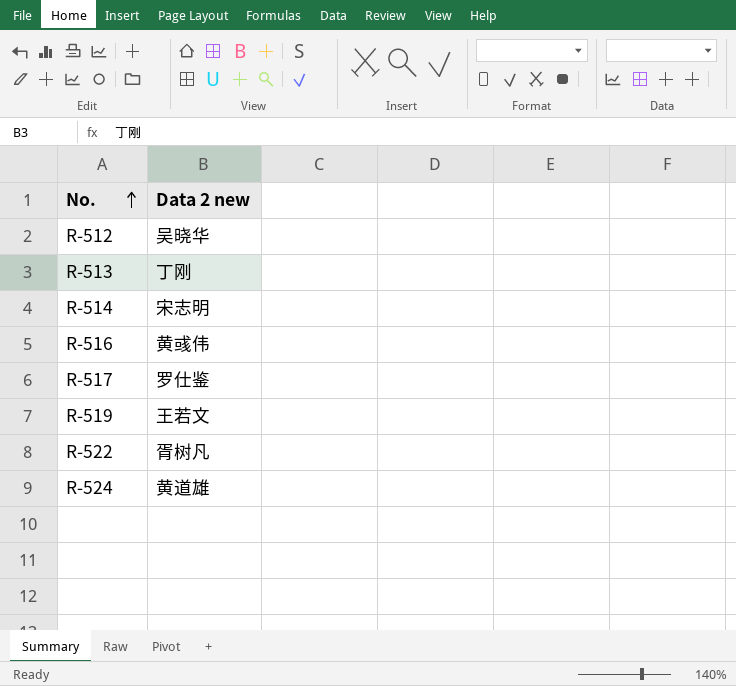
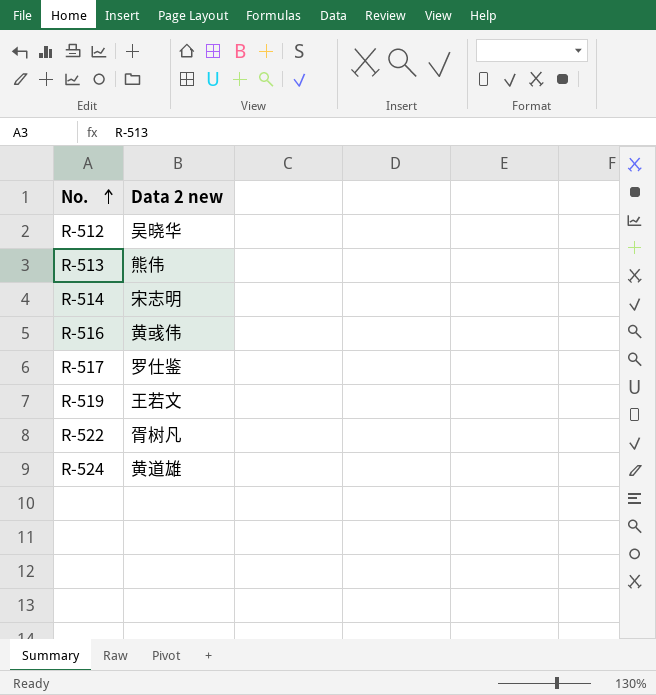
R-513 | Data 2 new: 丁刚 -> 熊伟

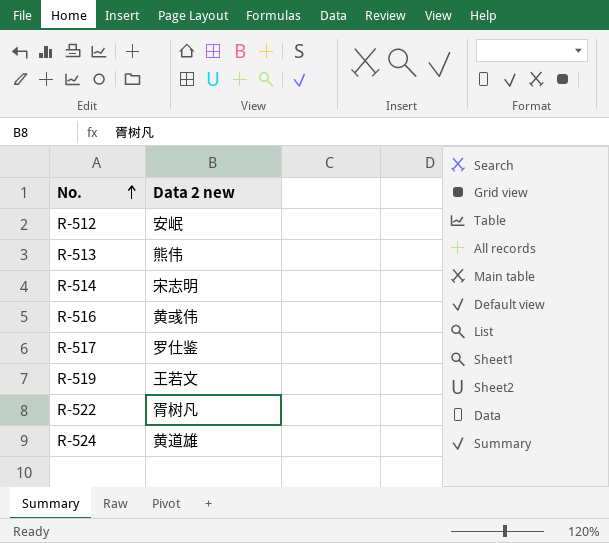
R-512 | Data 2 new: 吴晓华 -> 安岷

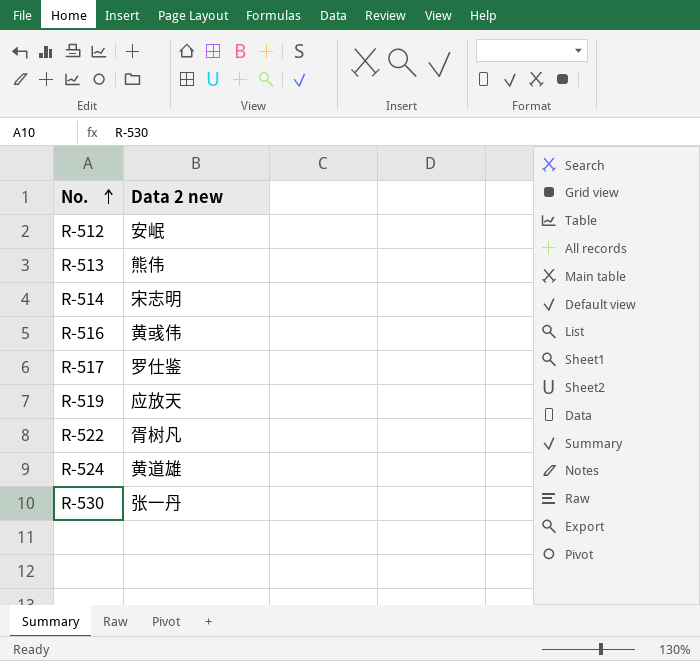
R-519 | Data 2 new: 王若文 -> 应放天
row R-530: none -> 张一丹

